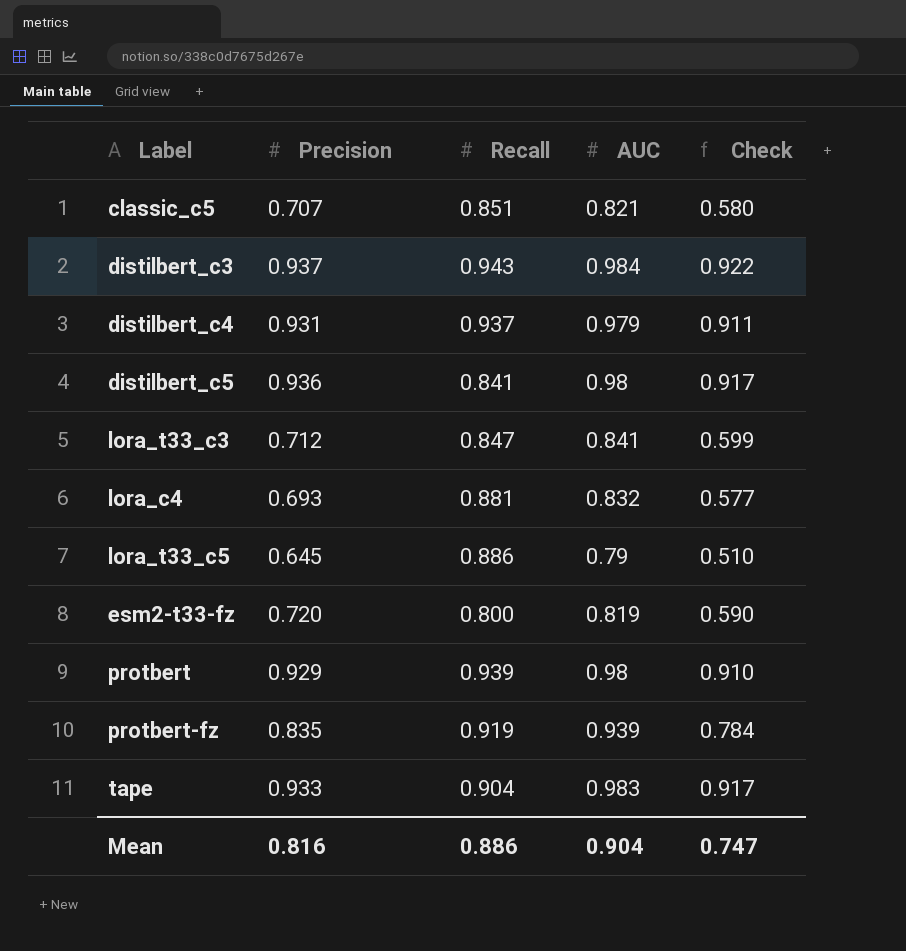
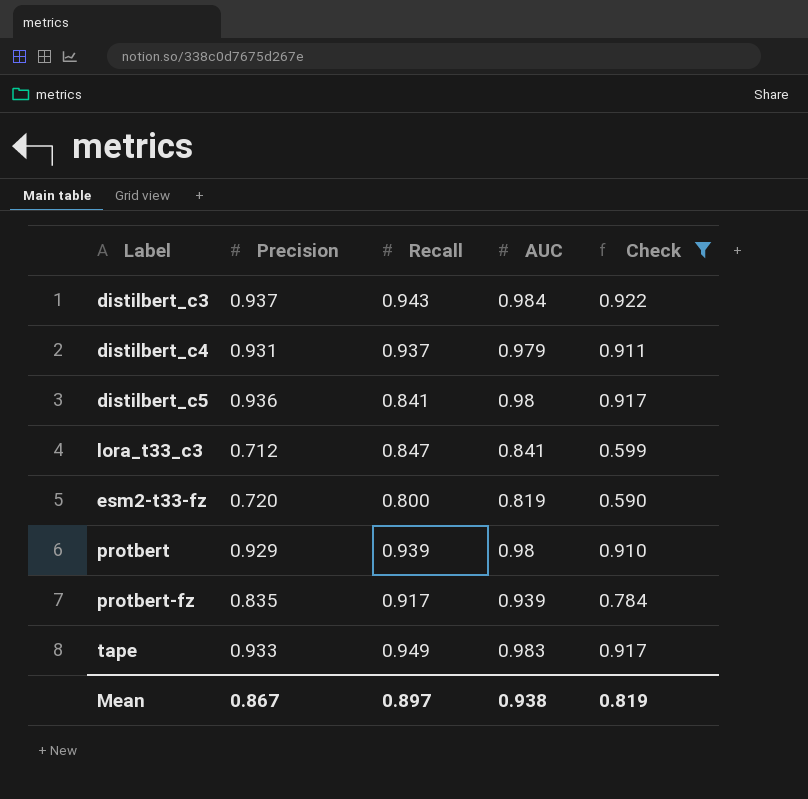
filter: none -> Check >= 0.590
protbert-fz | Recall: 0.919 -> 0.917
tape | Recall: 0.904 -> 0.949
Mean | Precision: 0.816 -> 0.867
Mean | Recall: 0.886 -> 0.897
Mean | AUC: 0.904 -> 0.938
Mean | Check: 0.747 -> 0.819

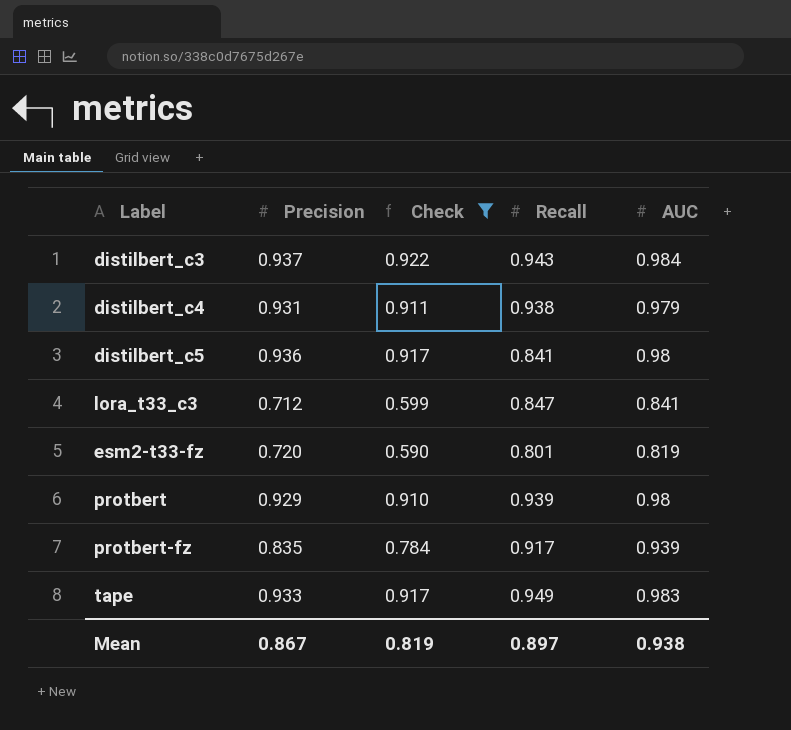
column Check | position: 5 -> 3
distilbert_c4 | Recall: 0.937 -> 0.938
esm2-t33-fz | Recall: 0.800 -> 0.801

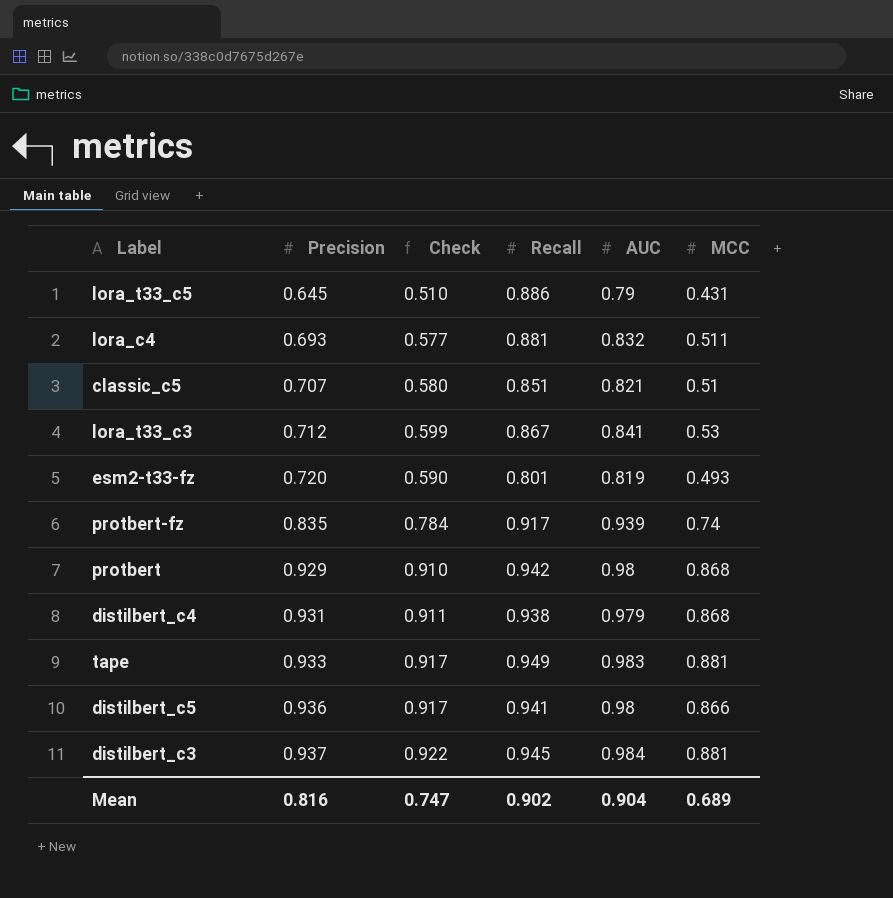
filter: Check >= 0.590 -> none
row order: none -> Precision ascending
column MCC | position: none -> 6
lora_t33_c3 | Recall: 0.847 -> 0.867
protbert | Recall: 0.939 -> 0.942
distilbert_c5 | Recall: 0.841 -> 0.941
distilbert_c3 | Recall: 0.943 -> 0.945
Mean | Precision: 0.867 -> 0.816
Mean | Check: 0.819 -> 0.747
Mean | Recall: 0.897 -> 0.902
Mean | AUC: 0.938 -> 0.904

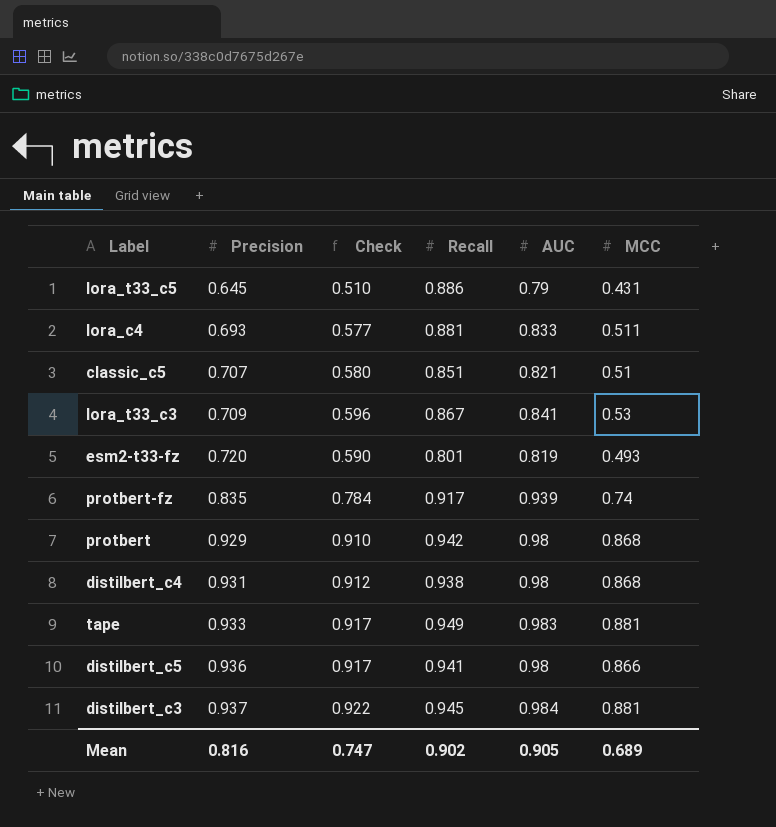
lora_c4 | AUC: 0.832 -> 0.833
lora_t33_c3 | Precision: 0.712 -> 0.709
lora_t33_c3 | Check: 0.599 -> 0.596
distilbert_c4 | Check: 0.911 -> 0.912
distilbert_c4 | AUC: 0.979 -> 0.98
Mean | AUC: 0.904 -> 0.905

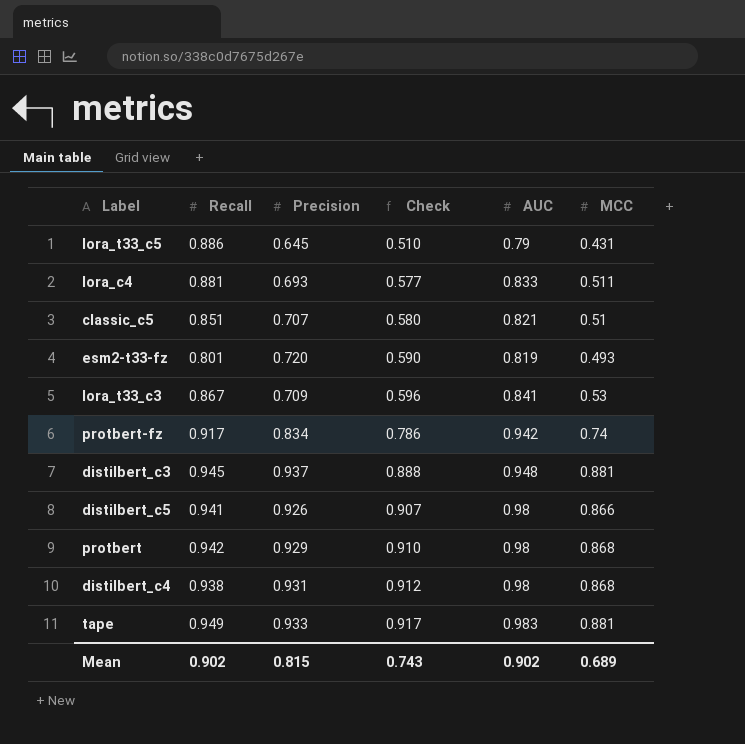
row order: Precision ascending -> Check ascending
column Recall | position: 4 -> 2
protbert-fz | Precision: 0.835 -> 0.834
protbert-fz | Check: 0.784 -> 0.786
protbert-fz | AUC: 0.939 -> 0.942
distilbert_c3 | Check: 0.922 -> 0.888
distilbert_c3 | AUC: 0.984 -> 0.948
distilbert_c5 | Precision: 0.936 -> 0.926
distilbert_c5 | Check: 0.917 -> 0.907
Mean | Precision: 0.816 -> 0.815
Mean | Check: 0.747 -> 0.743
Mean | AUC: 0.905 -> 0.902

